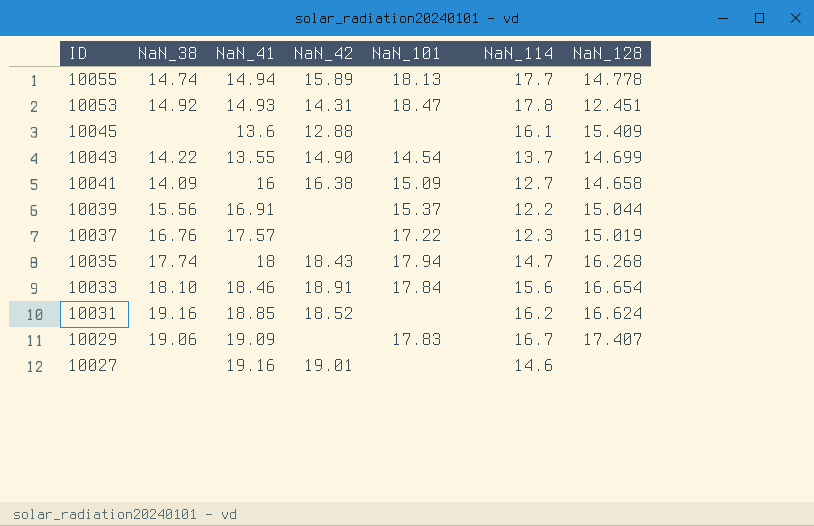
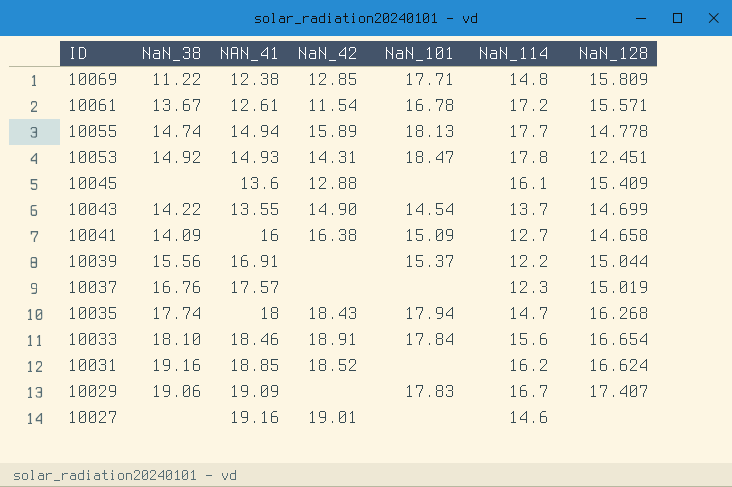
column name: NaN_41 -> NAN_41
row 10069: none -> 11.22 | 12.38 | 12.85 | 17.71 | 14.8 | 15.809
row 10061: none -> 13.67 | 12.61 | 11.54 | 16.78 | 17.2 | 15.571
10037 | NaN_101: 17.22 -> none

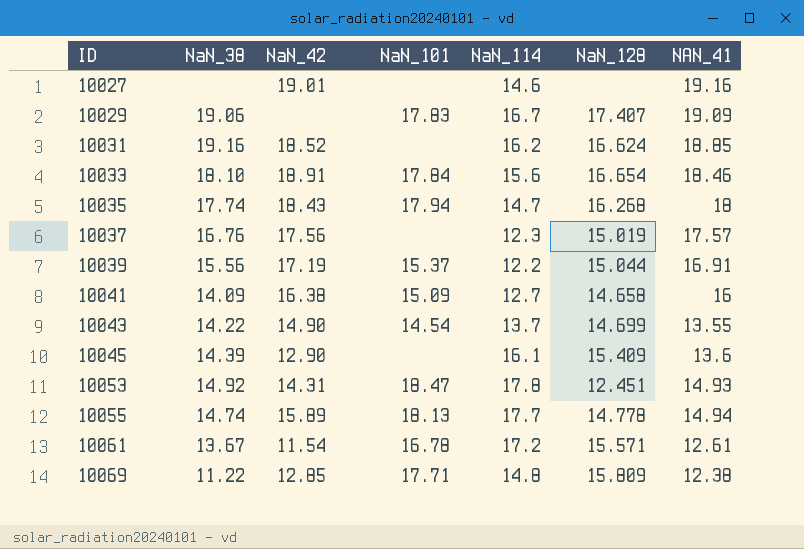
row order: ID descending -> ID ascending
column NAN_41 | position: 3 -> 7
10037 | NaN_42: none -> 17.56
10039 | NaN_42: none -> 17.19
10045 | NaN_38: none -> 14.39
10045 | NaN_42: 12.88 -> 12.90

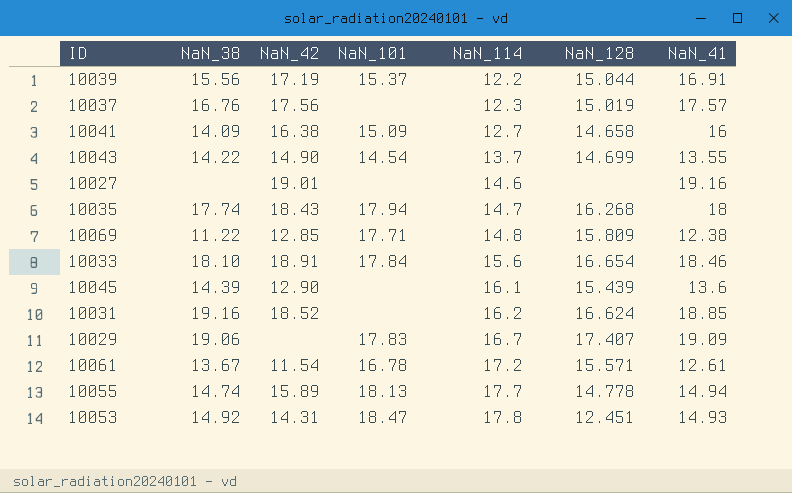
row order: ID ascending -> NaN_114 ascending
column name: NAN_41 -> NaN_41
10045 | NaN_128: 15.409 -> 15.439

